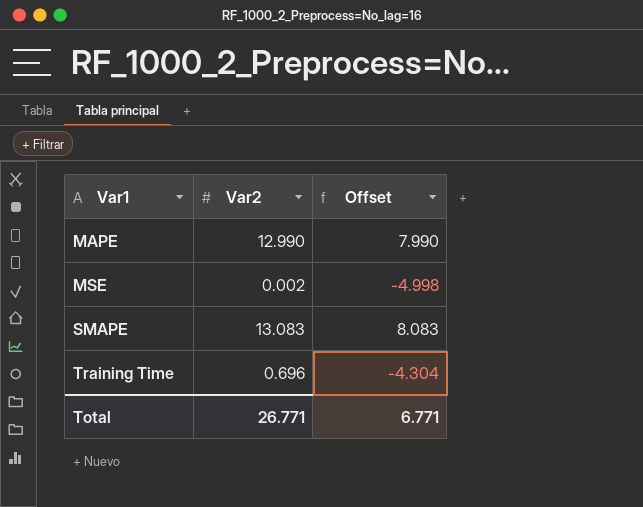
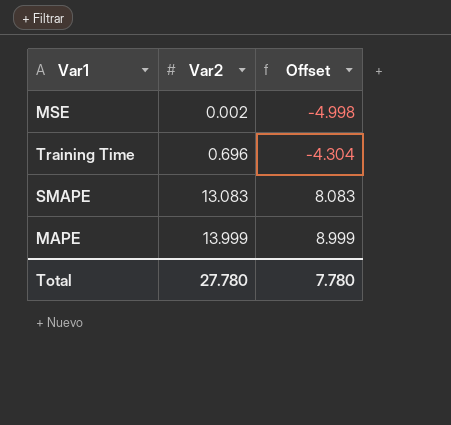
row order: Var1 ascending -> Var2 ascending
MAPE | Var2: 12.990 -> 13.999
MAPE | Offset: 7.990 -> 8.999
Total | Var2: 26.771 -> 27.780
Total | Offset: 6.771 -> 7.780

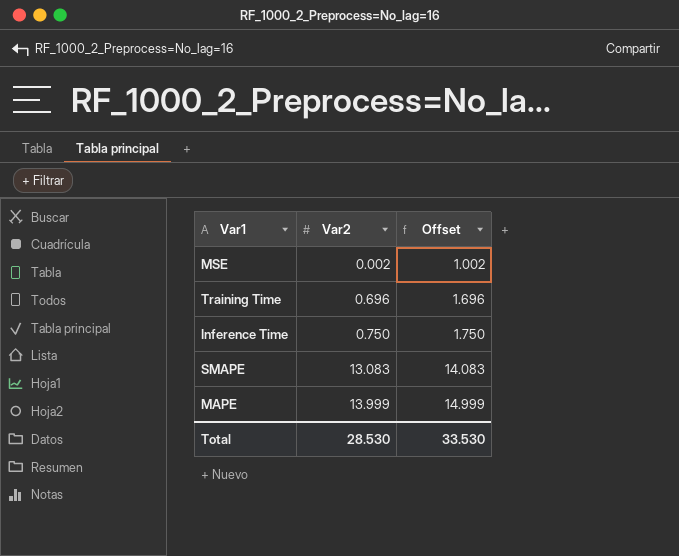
column Offset | formula: [Var2] - 5 -> [Var2] + 1
row Inference Time: none -> 0.750 | 1.750
Total | Var2: 27.780 -> 28.530
Total | Offset: 7.780 -> 33.530

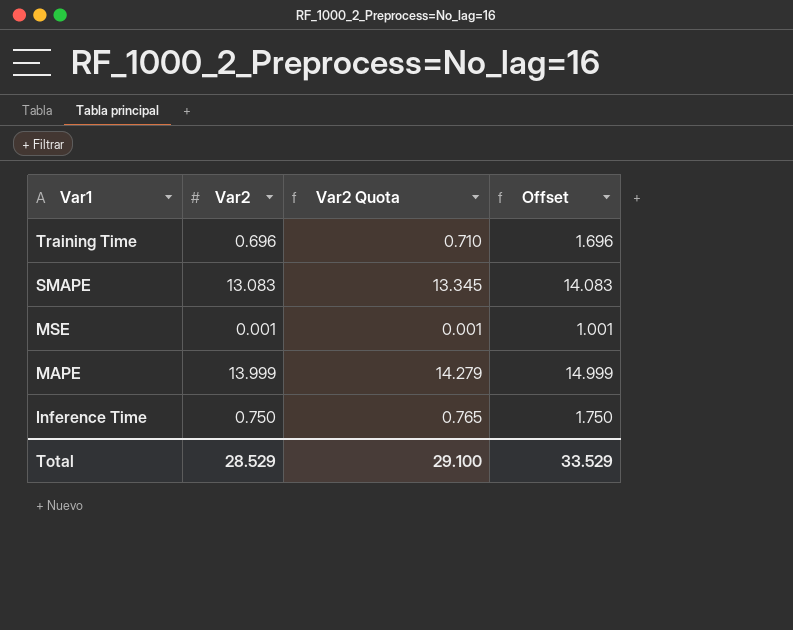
row order: Var2 ascending -> Var1 descending
column Var2 Quota | formula: none -> [Var2] * 1.02
MSE | Var2: 0.002 -> 0.001
MSE | Offset: 1.002 -> 1.001
Total | Var2: 28.530 -> 28.529
Total | Offset: 33.530 -> 33.529

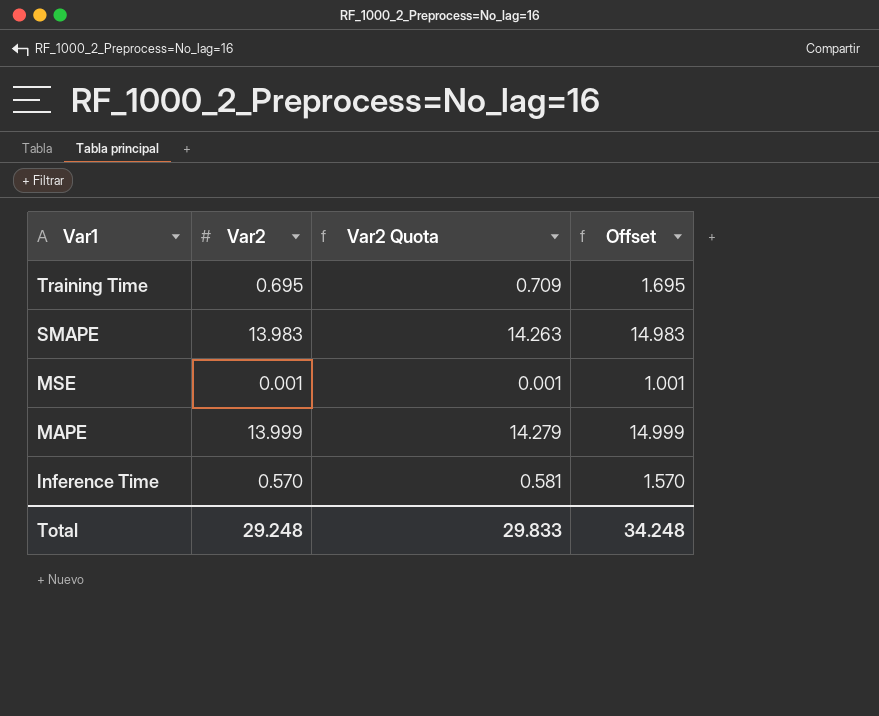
Training Time | Var2: 0.696 -> 0.695
Training Time | Var2 Quota: 0.710 -> 0.709
Training Time | Offset: 1.696 -> 1.695
SMAPE | Var2: 13.083 -> 13.983
SMAPE | Var2 Quota: 13.345 -> 14.263
SMAPE | Offset: 14.083 -> 14.983
Inference Time | Var2: 0.750 -> 0.570
Inference Time | Var2 Quota: 0.765 -> 0.581
Inference Time | Offset: 1.750 -> 1.570
Total | Var2: 28.529 -> 29.248
Total | Var2 Quota: 29.100 -> 29.833
Total | Offset: 33.529 -> 34.248

